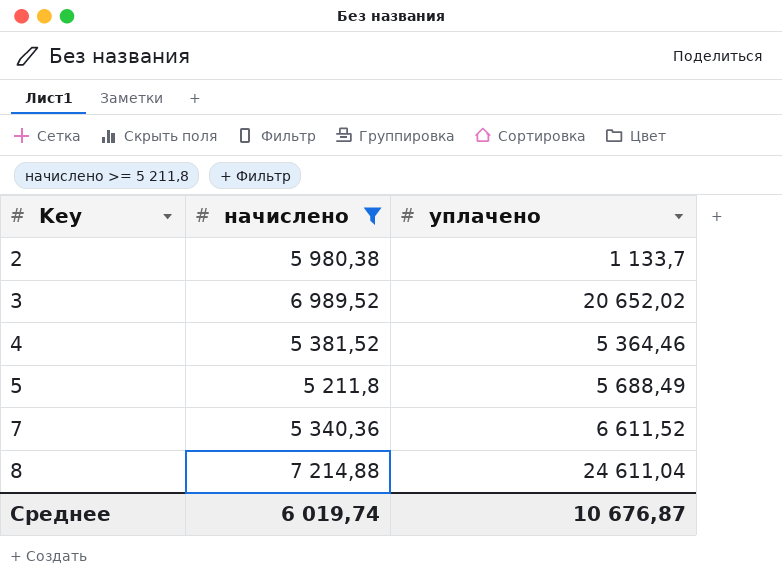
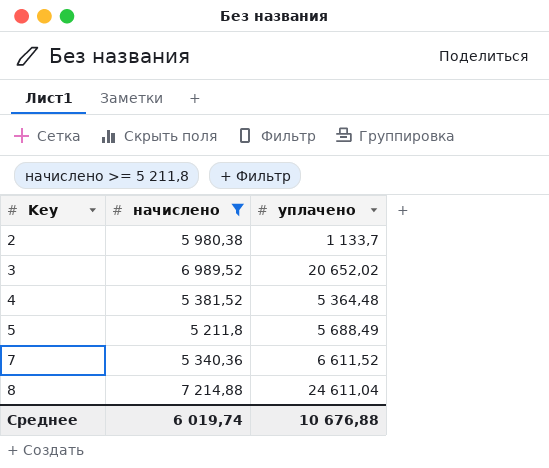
4 | уплачено: 5 364,46 -> 5 364,48
Среднее | уплачено: 10 676,87 -> 10 676,88

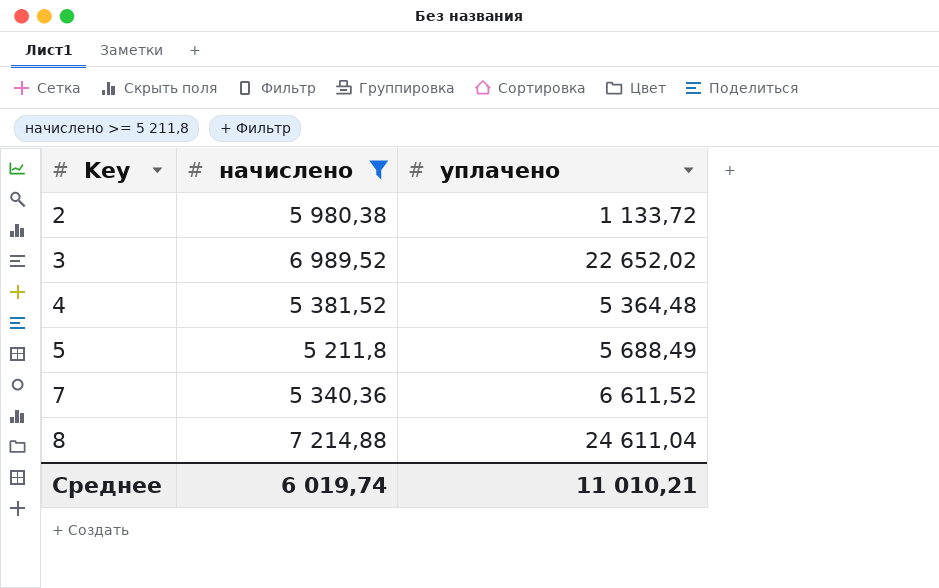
2 | уплачено: 1 133,7 -> 1 133,72
3 | уплачено: 20 652,02 -> 22 652,02
Среднее | уплачено: 10 676,88 -> 11 010,21

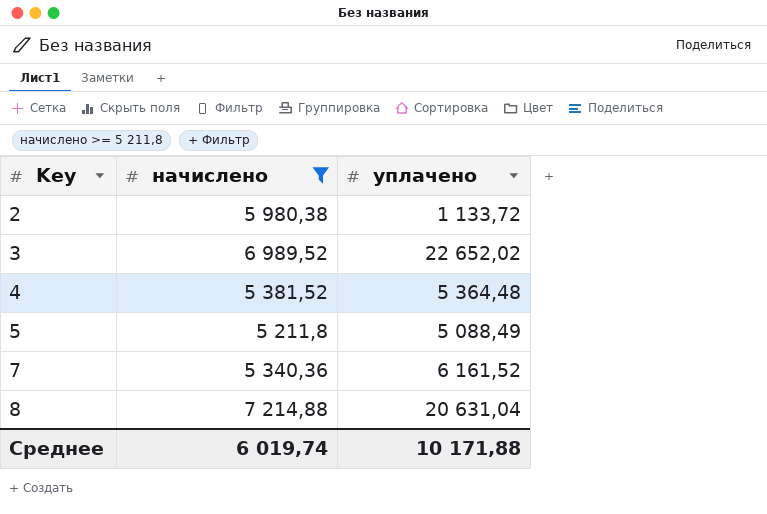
5 | уплачено: 5 688,49 -> 5 088,49
7 | уплачено: 6 611,52 -> 6 161,52
8 | уплачено: 24 611,04 -> 20 631,04
Среднее | уплачено: 11 010,21 -> 10 171,88

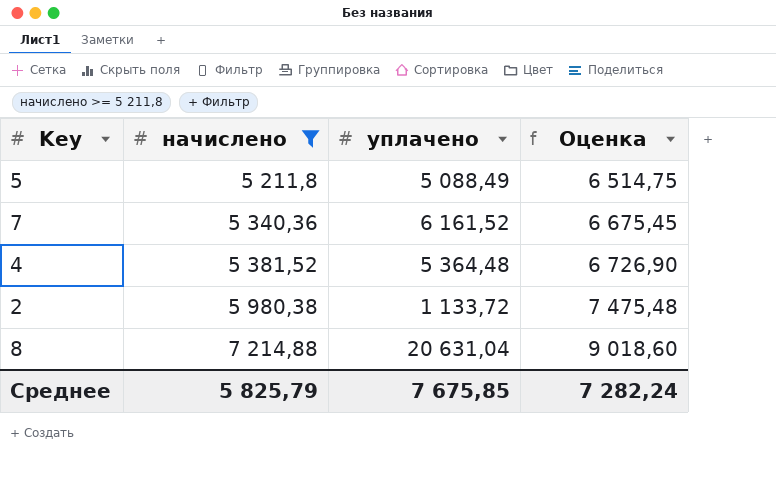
row order: Key ascending -> начислено ascending
column Оценка | formula: none -> [начислено] * 1,25
row 3: 6 989,52 | 22 652,02 -> none
Среднее | начислено: 6 019,74 -> 5 825,79
Среднее | уплачено: 10 171,88 -> 7 675,85

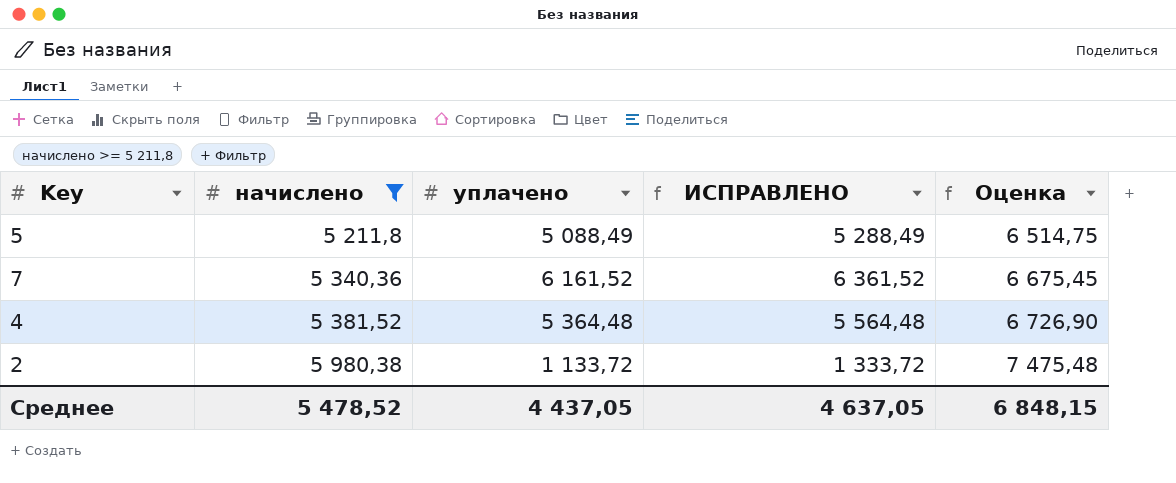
column ИСПРАВЛЕНО | formula: none -> [уплачено] + 200
row 8: 7 214,88 | 20 631,04 | 9 018,60 -> none
Среднее | начислено: 5 825,79 -> 5 478,52
Среднее | уплачено: 7 675,85 -> 4 437,05
Среднее | Оценка: 7 282,24 -> 6 848,15

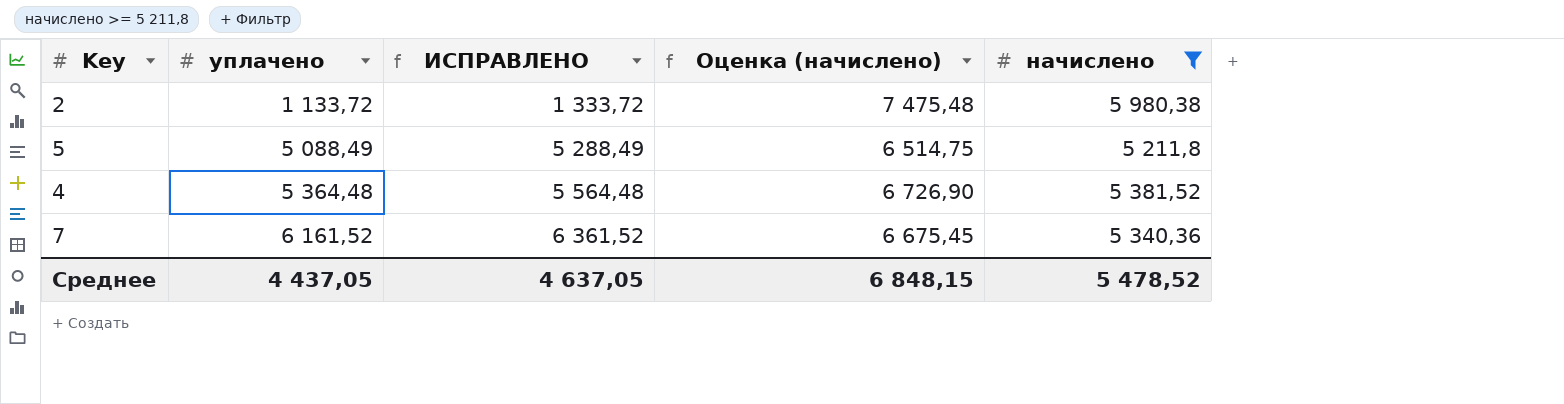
row order: начислено ascending -> уплачено ascending
column name: Оценка -> Оценка (начислено)
column начислено | position: 2 -> 5

